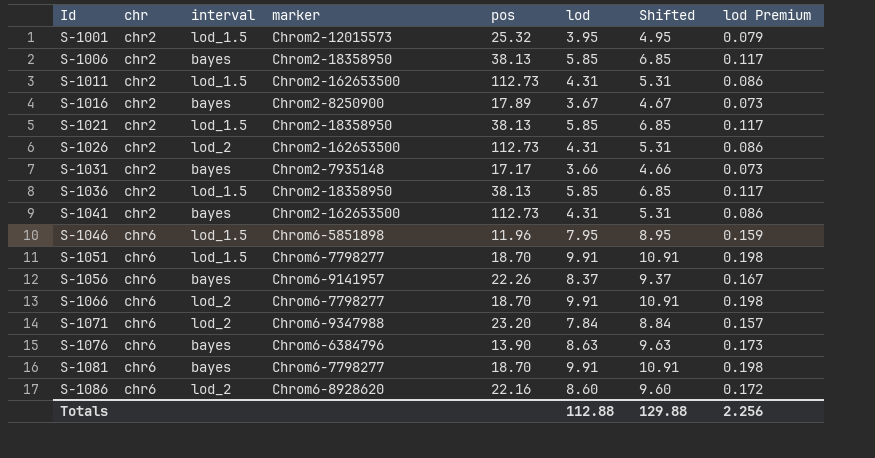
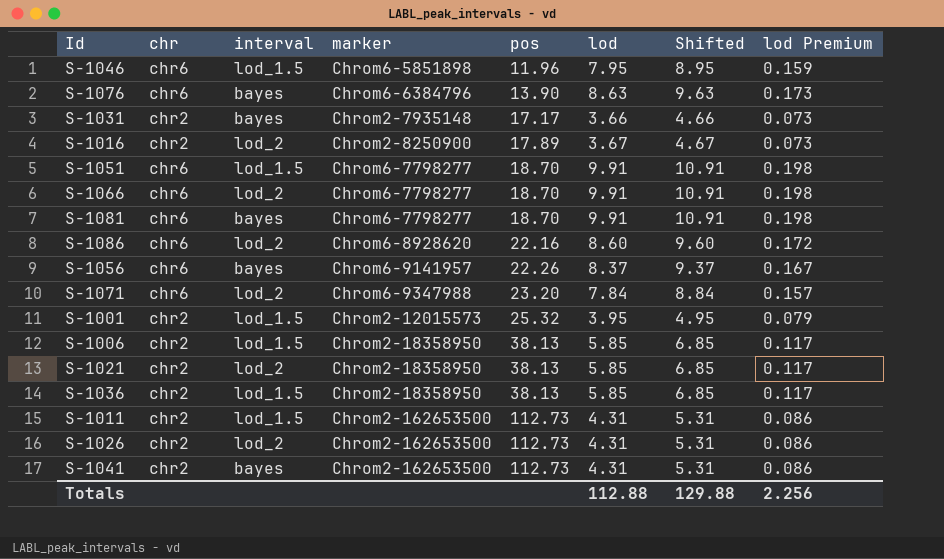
row order: Id ascending -> pos ascending
S-1016 | interval: bayes -> lod_2
S-1006 | interval: bayes -> lod_1.5
S-1021 | interval: lod_1.5 -> lod_2

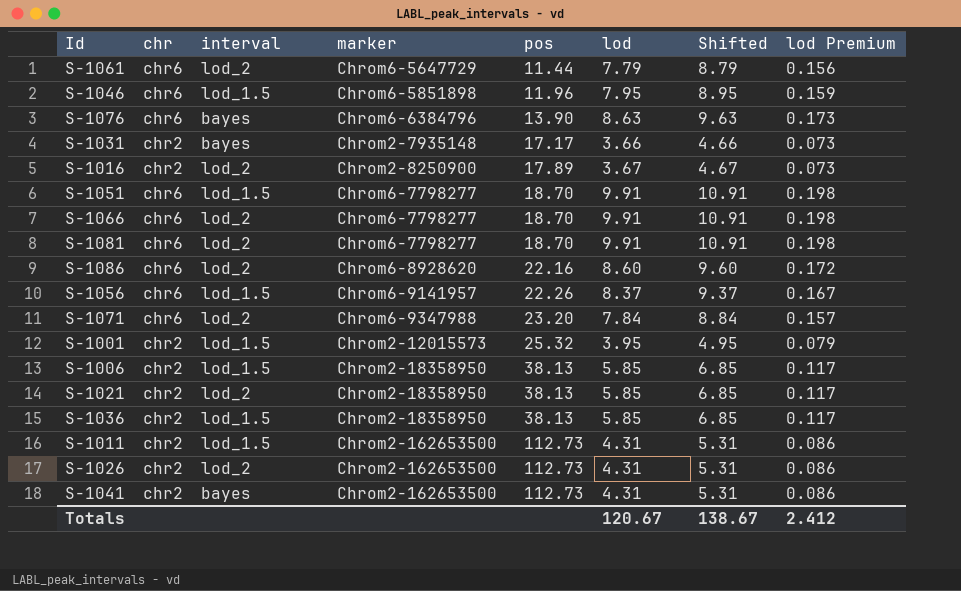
row S-1061: none -> chr6 | lod_2 | Chrom6-5647729 | 11.44 | 7.79 | 8.79 | 0.156
S-1081 | interval: bayes -> lod_2
S-1056 | interval: bayes -> lod_1.5
Totals | lod: 112.88 -> 120.67
Totals | Shifted: 129.88 -> 138.67
Totals | lod Premium: 2.256 -> 2.412

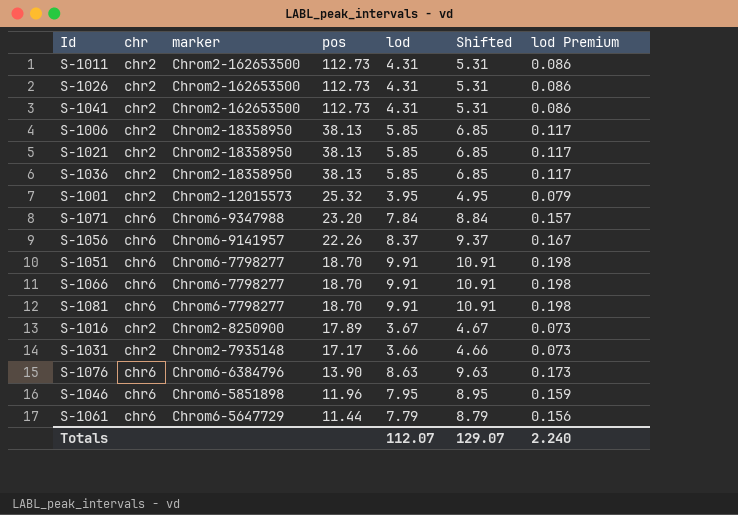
row order: pos ascending -> pos descending
column interval | position: 3 -> none
row S-1086: chr6 | lod_2 | Chrom6-8928620 | 22.16 | 8.60 | 9.60 | 0.172 -> none
Totals | lod: 120.67 -> 112.07
Totals | Shifted: 138.67 -> 129.07
Totals | lod Premium: 2.412 -> 2.240

